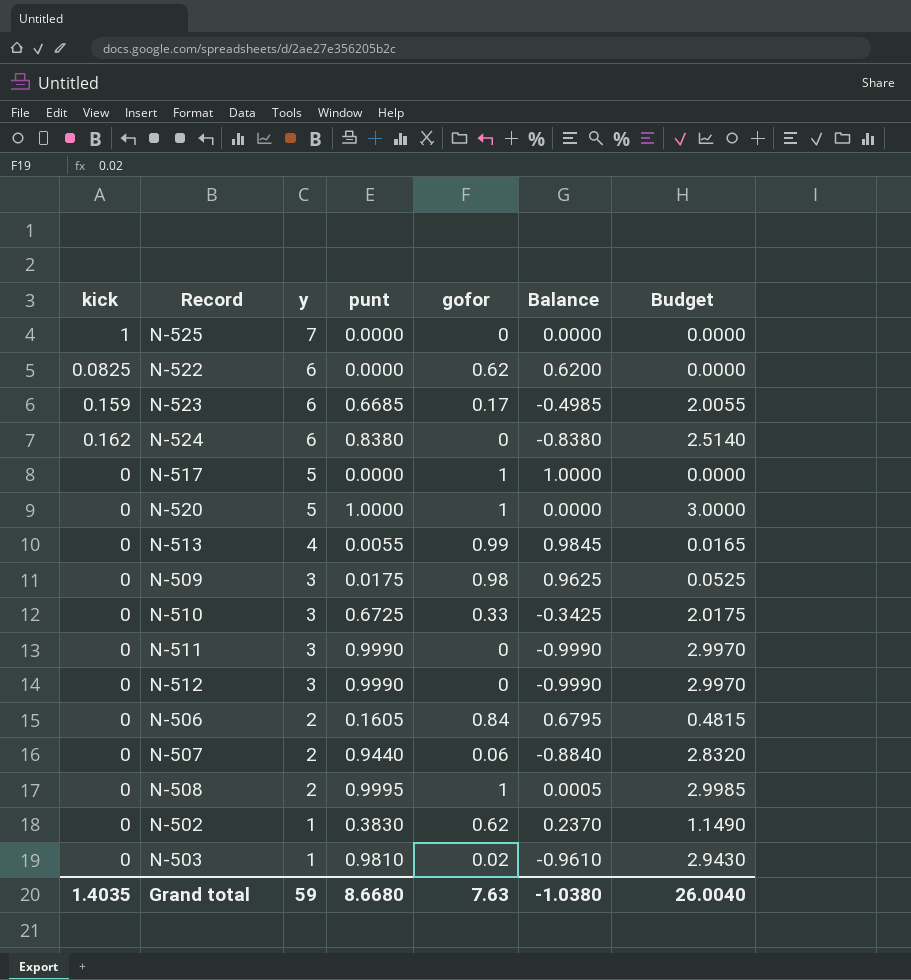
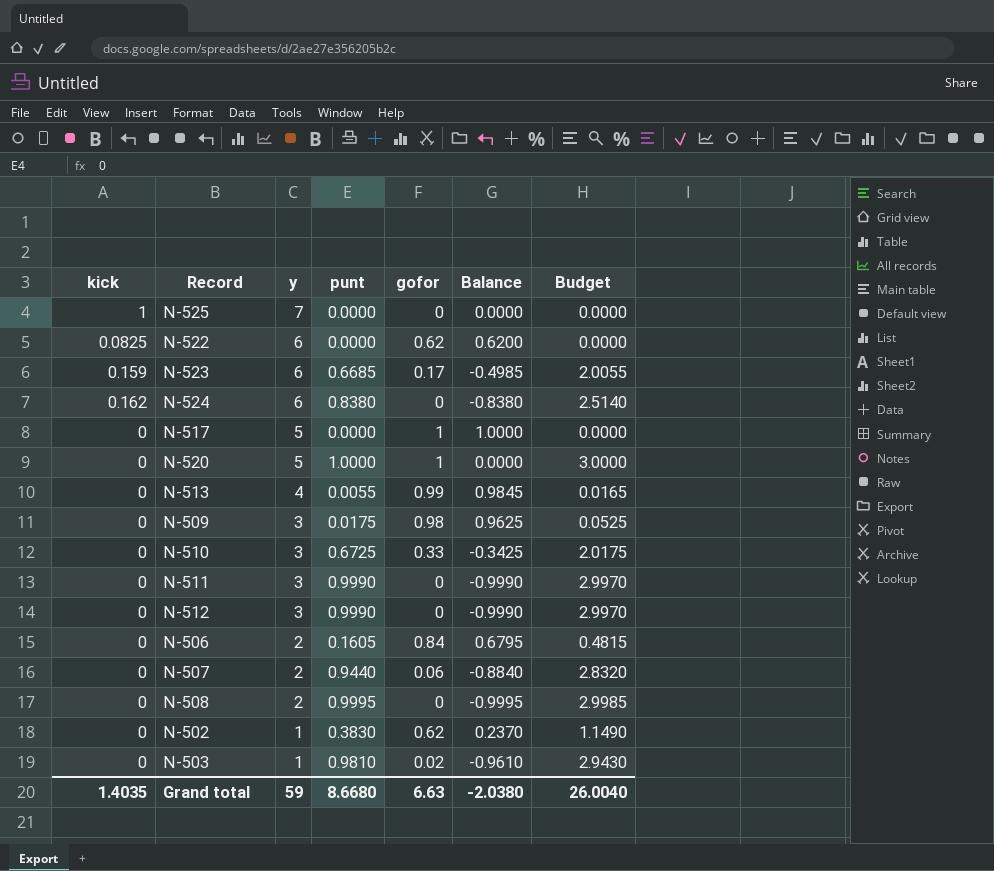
N-508 | gofor: 1 -> 0
N-508 | Balance: 0.0005 -> -0.9995
Grand total | gofor: 7.63 -> 6.63
Grand total | Balance: -1.0380 -> -2.0380

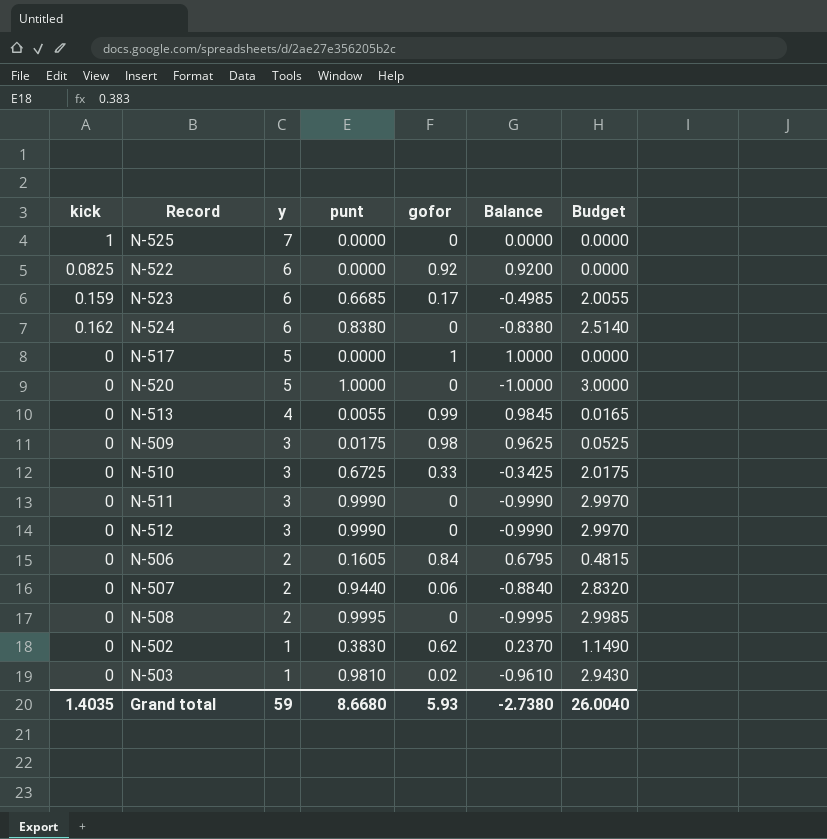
N-522 | gofor: 0.62 -> 0.92
N-522 | Balance: 0.6200 -> 0.9200
N-520 | gofor: 1 -> 0
N-520 | Balance: 0.0000 -> -1.0000
Grand total | gofor: 6.63 -> 5.93
Grand total | Balance: -2.0380 -> -2.7380

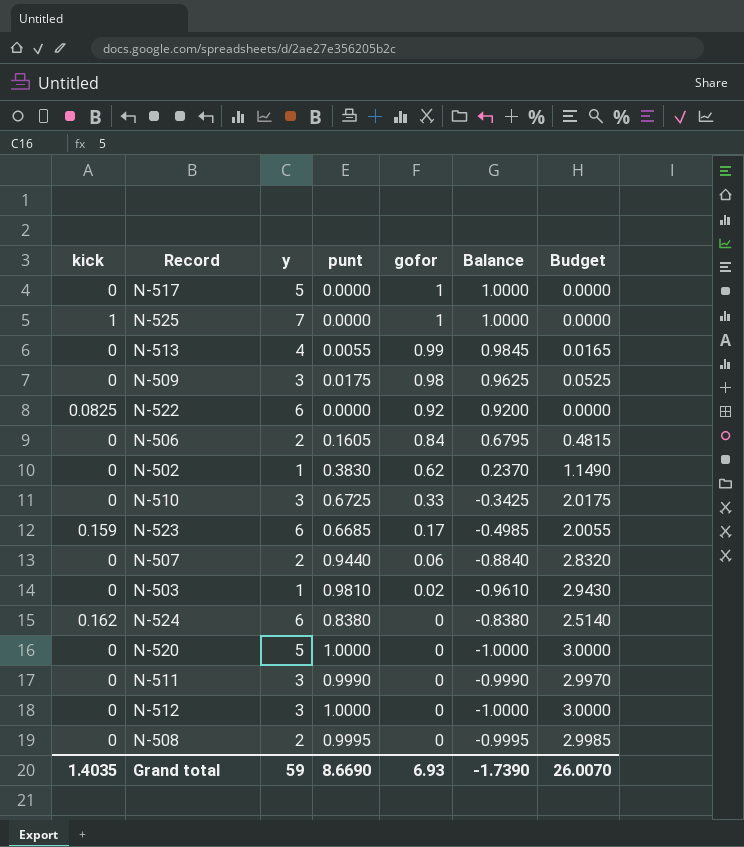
row order: y descending -> gofor descending
N-525 | gofor: 0 -> 1
N-525 | Balance: 0.0000 -> 1.0000
N-512 | punt: 0.9990 -> 1.0000
N-512 | Balance: -0.9990 -> -1.0000
N-512 | Budget: 2.9970 -> 3.0000
Grand total | punt: 8.6680 -> 8.6690
Grand total | gofor: 5.93 -> 6.93
Grand total | Balance: -2.7380 -> -1.7390
Grand total | Budget: 26.0040 -> 26.0070

